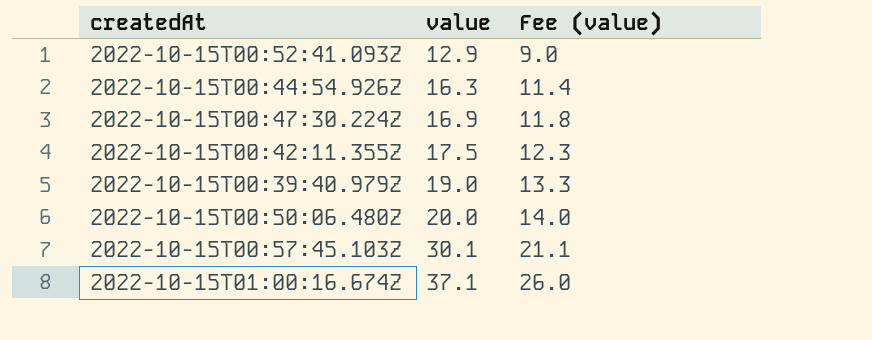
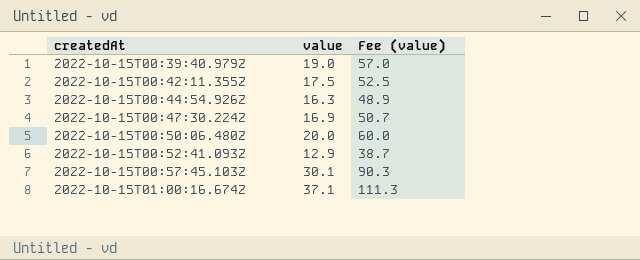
row order: value ascending -> createdAt ascending
column Fee (value) | formula: [value] * 0.7 -> [value] * 3

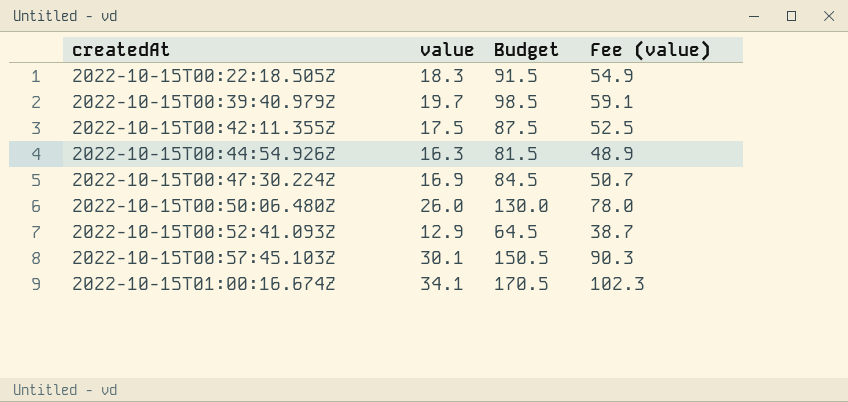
column Budget | formula: none -> [value] * 5
row 2022-10-15T00:22:18.505Z: none -> 18.3 | 91.5 | 54.9
2022-10-15T00:39:40.979Z | value: 19.0 -> 19.7
2022-10-15T00:39:40.979Z | Fee (value): 57.0 -> 59.1
2022-10-15T00:50:06.480Z | value: 20.0 -> 26.0
2022-10-15T00:50:06.480Z | Fee (value): 60.0 -> 78.0
2022-10-15T01:00:16.674Z | value: 37.1 -> 34.1
2022-10-15T01:00:16.674Z | Fee (value): 111.3 -> 102.3

